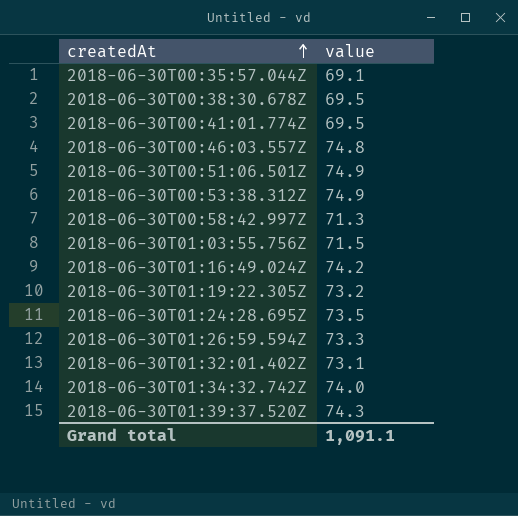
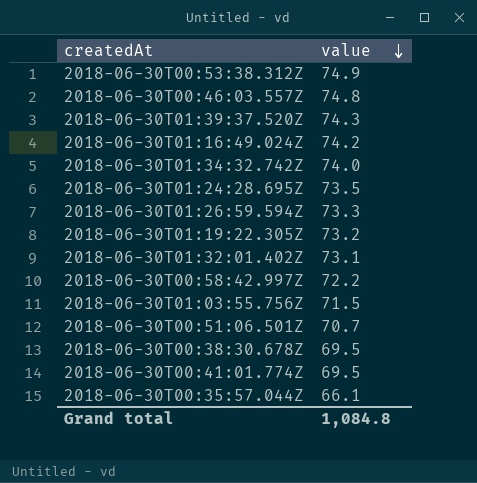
row order: createdAt ascending -> value descending
2018-06-30T00:58:42.997Z | value: 71.3 -> 72.2
2018-06-30T00:51:06.501Z | value: 74.9 -> 70.7
2018-06-30T00:35:57.044Z | value: 69.1 -> 66.1
Grand total | value: 1,091.1 -> 1,084.8

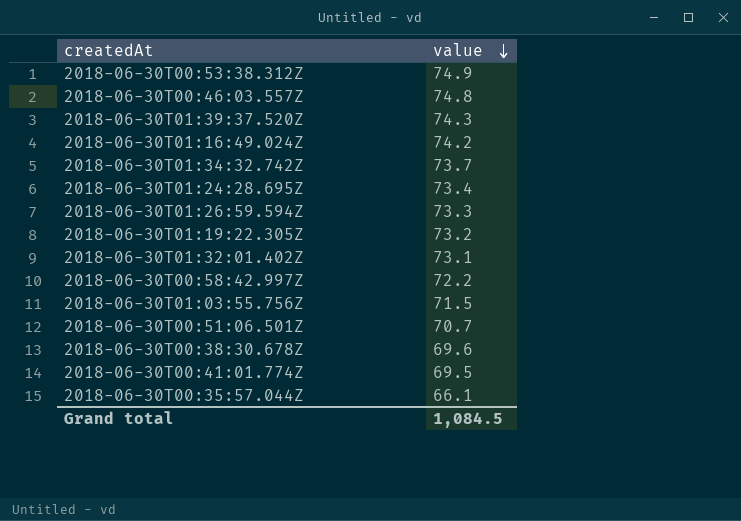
2018-06-30T01:34:32.742Z | value: 74.0 -> 73.7
2018-06-30T01:24:28.695Z | value: 73.5 -> 73.4
2018-06-30T00:38:30.678Z | value: 69.5 -> 69.6
Grand total | value: 1,084.8 -> 1,084.5

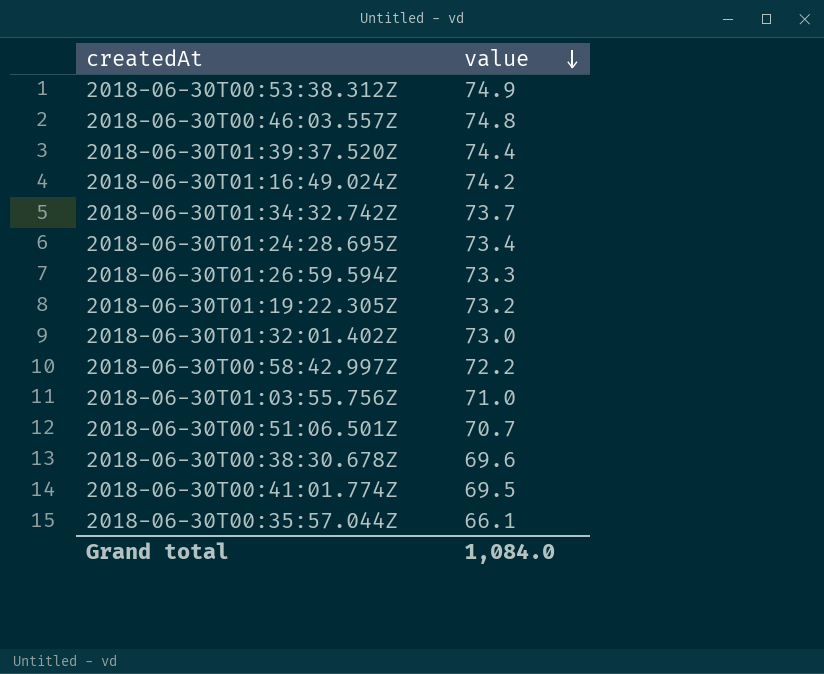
2018-06-30T01:39:37.520Z | value: 74.3 -> 74.4
2018-06-30T01:32:01.402Z | value: 73.1 -> 73.0
2018-06-30T01:03:55.756Z | value: 71.5 -> 71.0
Grand total | value: 1,084.5 -> 1,084.0

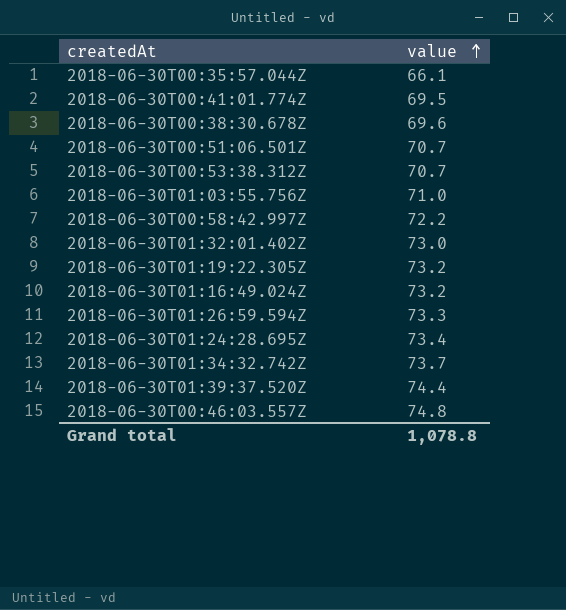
row order: value descending -> value ascending
2018-06-30T00:53:38.312Z | value: 74.9 -> 70.7
2018-06-30T01:16:49.024Z | value: 74.2 -> 73.2
Grand total | value: 1,084.0 -> 1,078.8

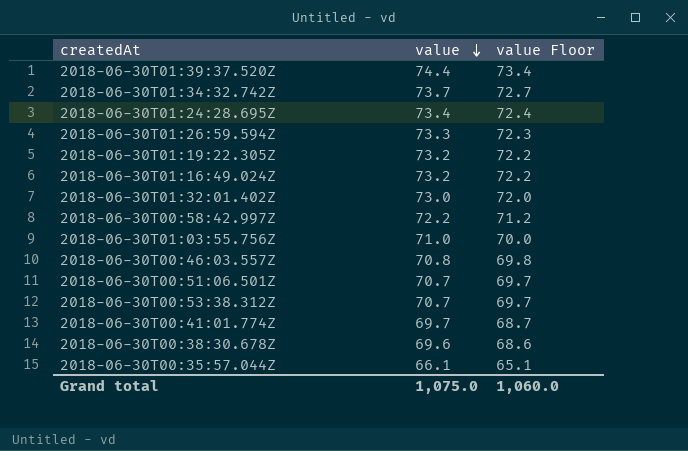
row order: value ascending -> value descending
column value Floor | formula: none -> [value] - 1
2018-06-30T00:46:03.557Z | value: 74.8 -> 70.8
2018-06-30T00:41:01.774Z | value: 69.5 -> 69.7
Grand total | value: 1,078.8 -> 1,075.0

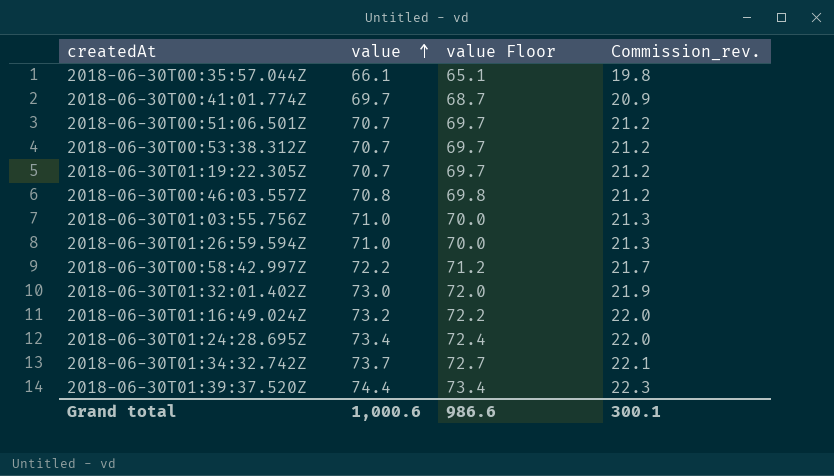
row order: value descending -> value ascending
column Commission_rev. | formula: none -> [value] * 0.3
row 2018-06-30T00:38:30.678Z: 69.6 | 68.6 -> none
2018-06-30T01:19:22.305Z | value: 73.2 -> 70.7
2018-06-30T01:19:22.305Z | value Floor: 72.2 -> 69.7
2018-06-30T01:26:59.594Z | value: 73.3 -> 71.0
2018-06-30T01:26:59.594Z | value Floor: 72.3 -> 70.0
Grand total | value: 1,075.0 -> 1,000.6
Grand total | value Floor: 1,060.0 -> 986.6

